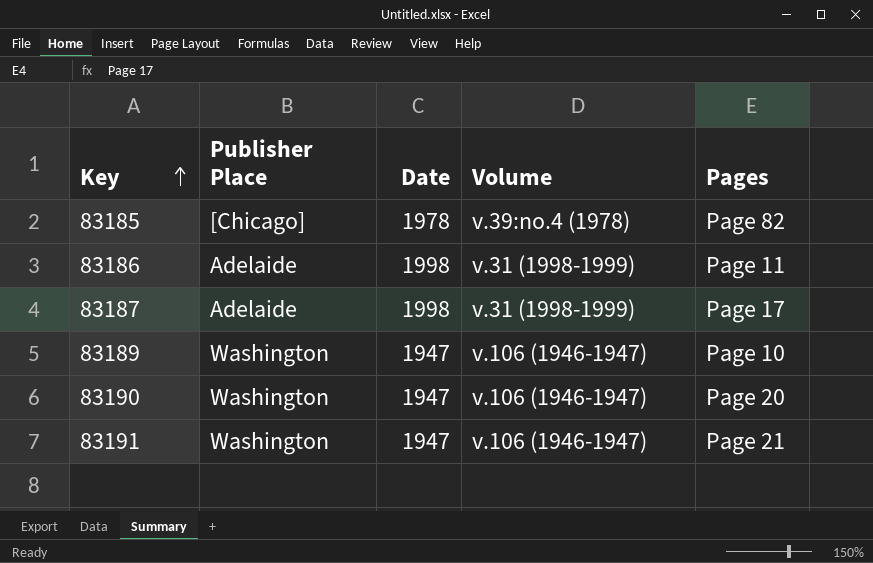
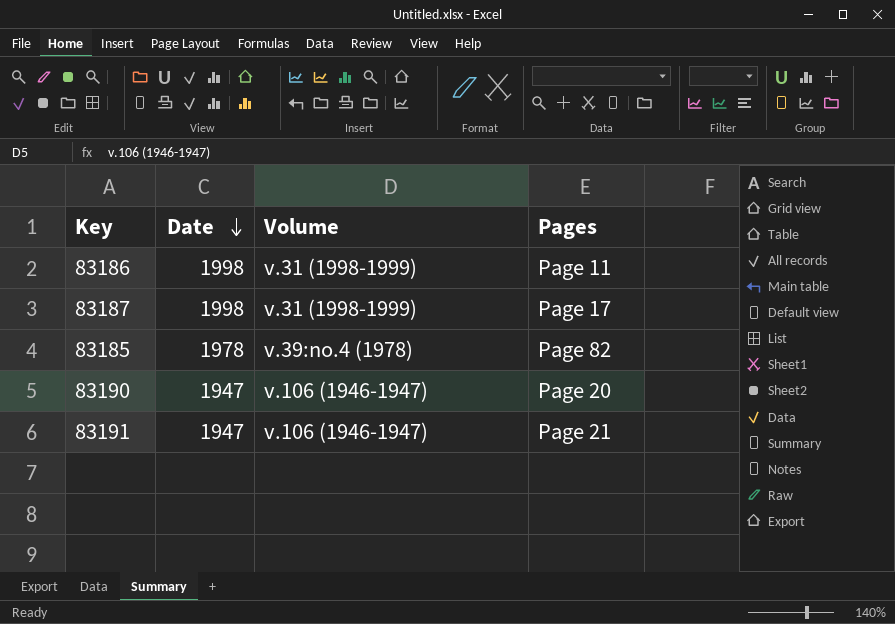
row order: Key ascending -> Date descending
column Publisher Place | position: 2 -> none
row 83189: Washington | 1947 | v.106 (1946-1947) | Page 10 -> none

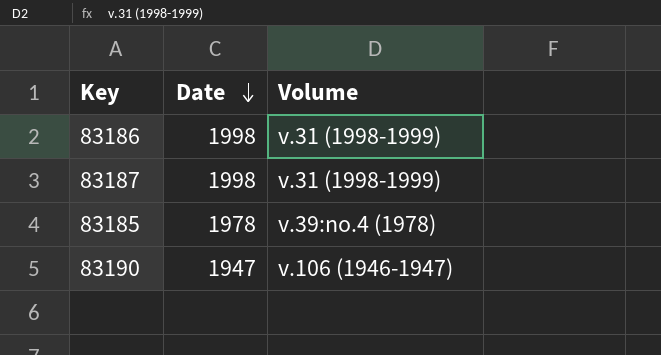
column Pages | position: 4 -> none
row 83191: 1947 | v.106 (1946-1947) | Page 21 -> none

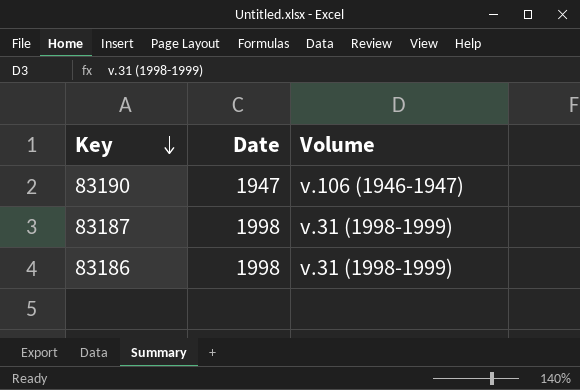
row order: Date descending -> Key descending
row 83185: 1978 | v.39:no.4 (1978) -> none

